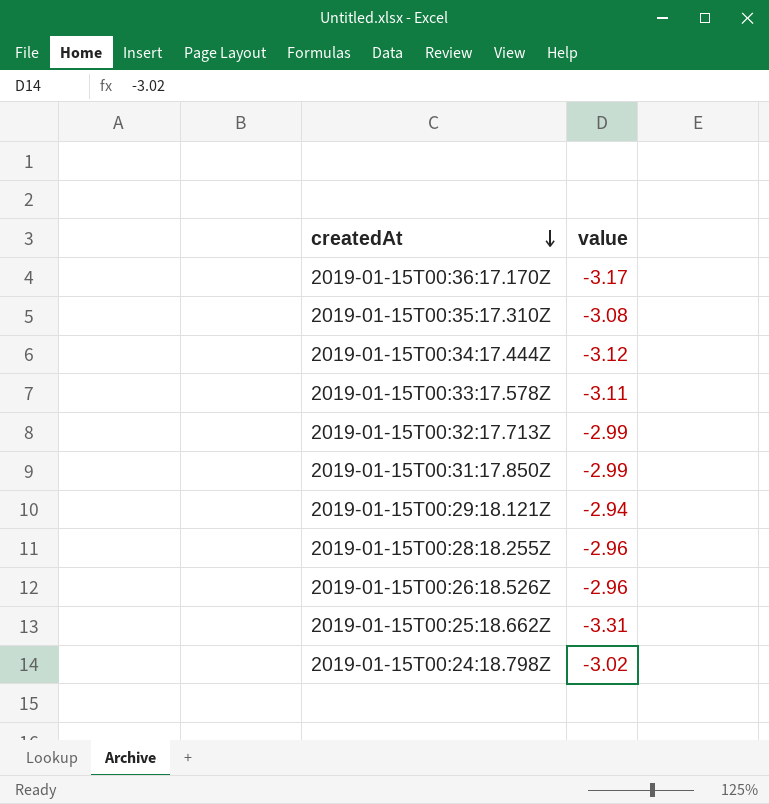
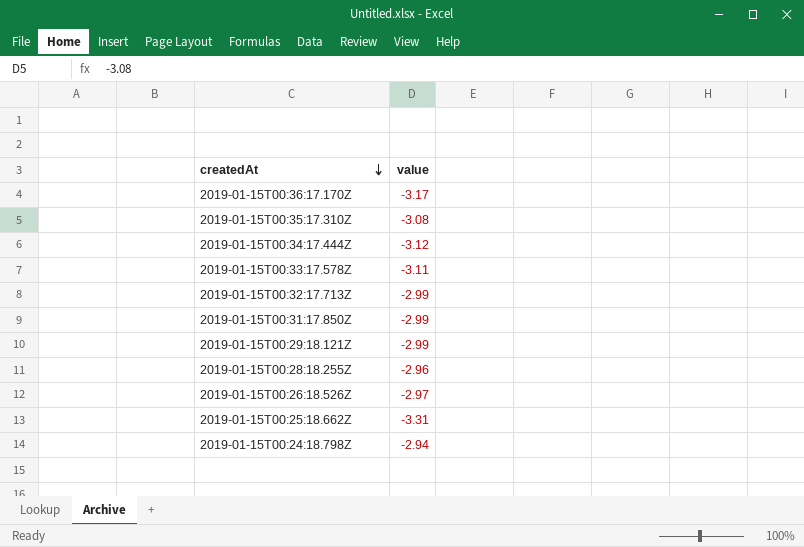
2019-01-15T00:29:18.121Z | value: -2.94 -> -2.99
2019-01-15T00:26:18.526Z | value: -2.96 -> -2.97
2019-01-15T00:24:18.798Z | value: -3.02 -> -2.94

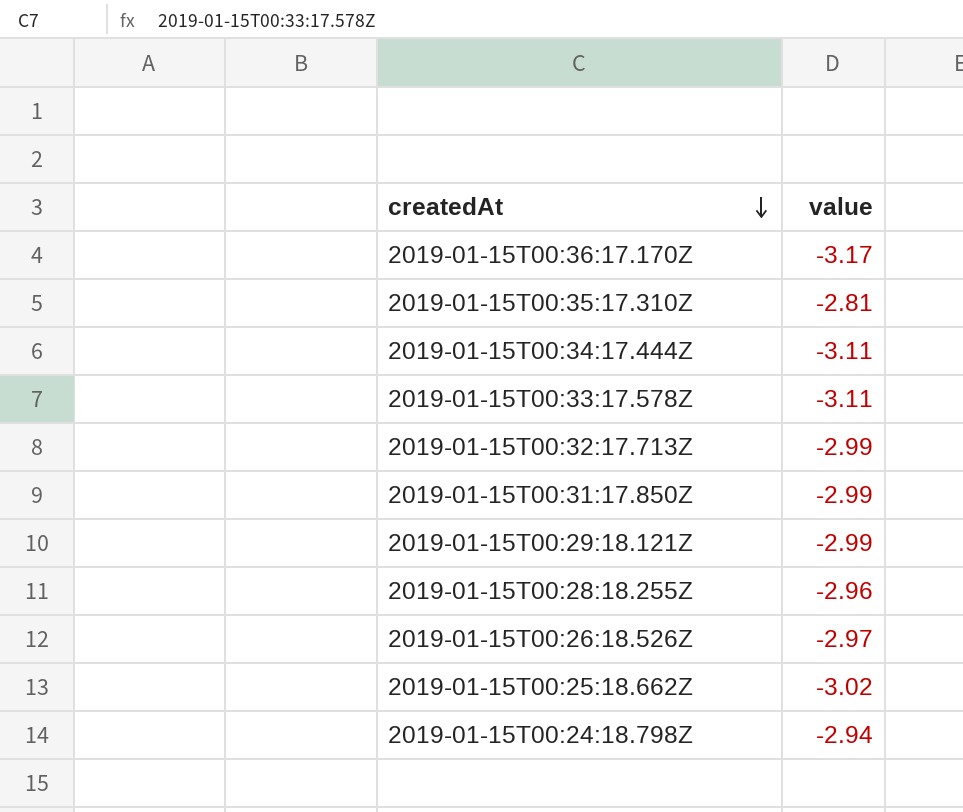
2019-01-15T00:35:17.310Z | value: -3.08 -> -2.81
2019-01-15T00:34:17.444Z | value: -3.12 -> -3.11
2019-01-15T00:25:18.662Z | value: -3.31 -> -3.02

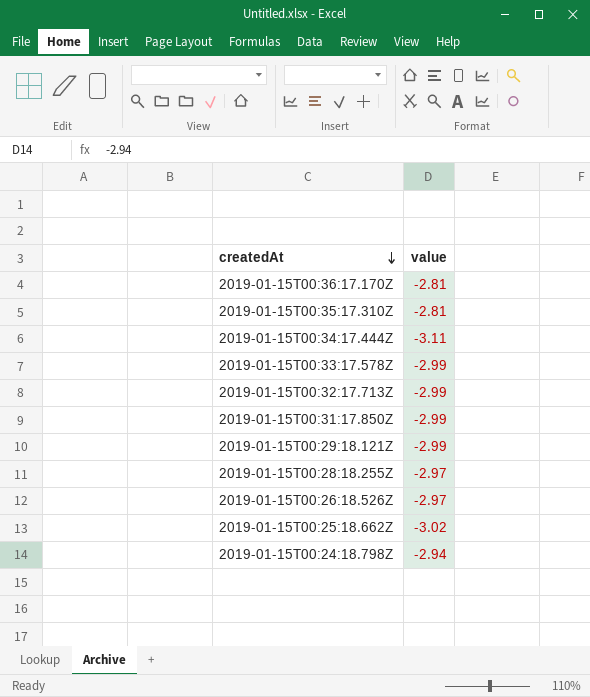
2019-01-15T00:36:17.170Z | value: -3.17 -> -2.81
2019-01-15T00:33:17.578Z | value: -3.11 -> -2.99
2019-01-15T00:28:18.255Z | value: -2.96 -> -2.97

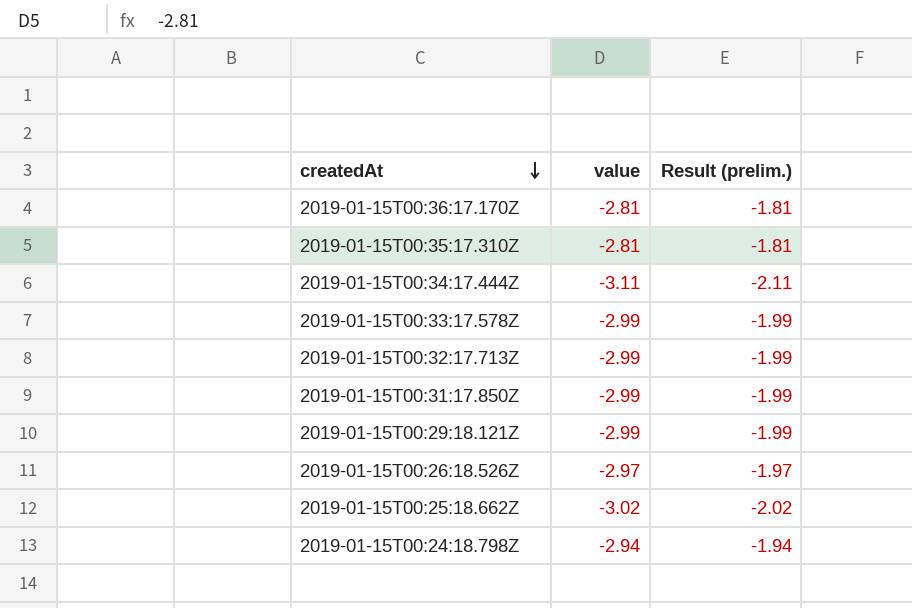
column Result (prelim.) | formula: none -> [value] + 1
row 2019-01-15T00:28:18.255Z: -2.97 -> none

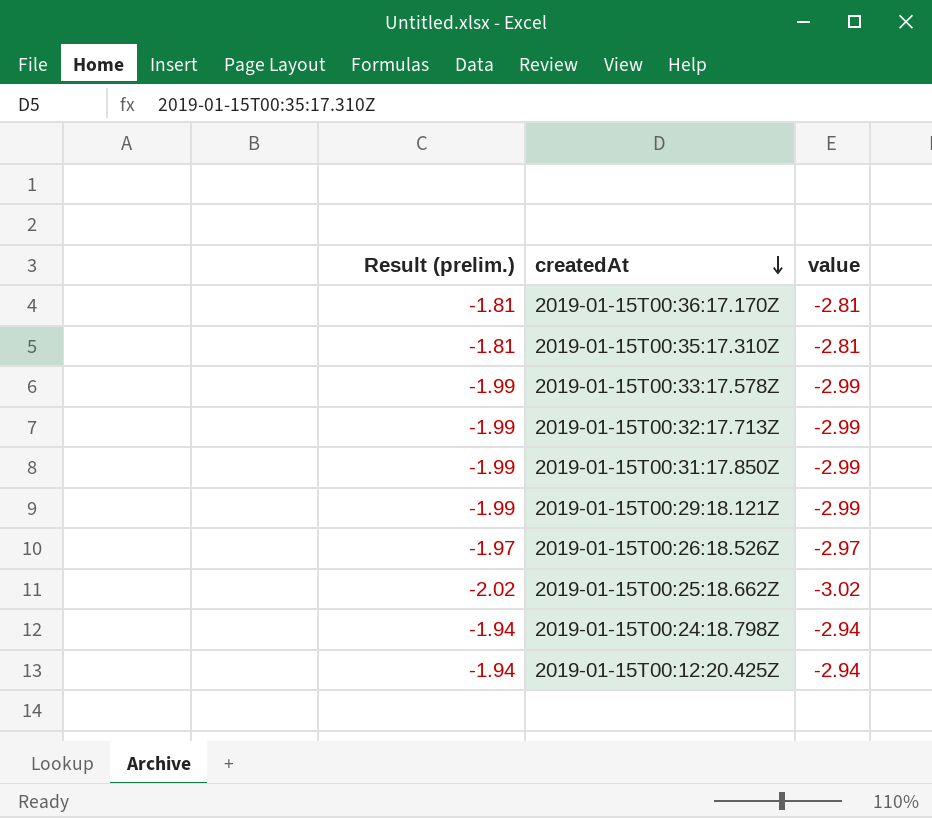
column Result (prelim.) | position: 3 -> 1
row 2019-01-15T00:34:17.444Z: -3.11 | -2.11 -> none
row 2019-01-15T00:12:20.425Z: none -> -1.94 | -2.94

